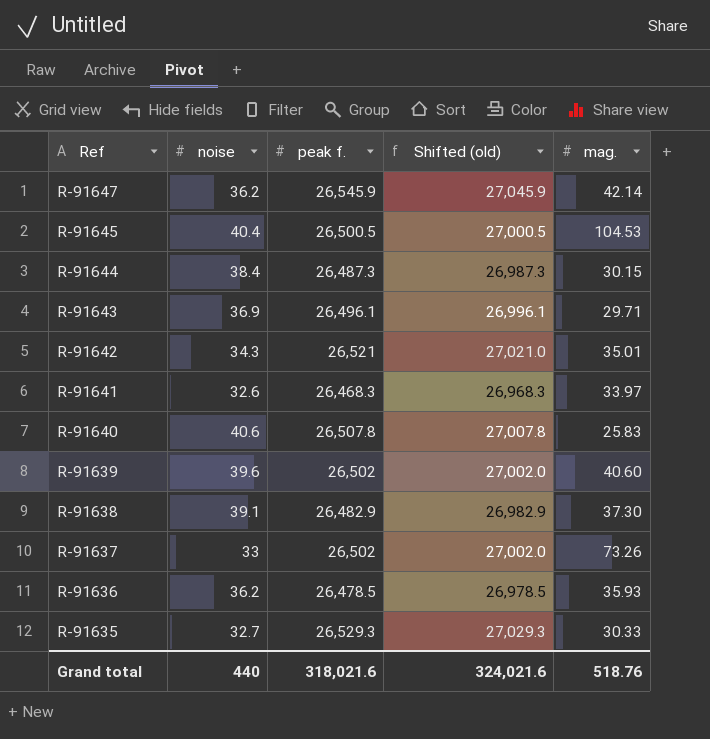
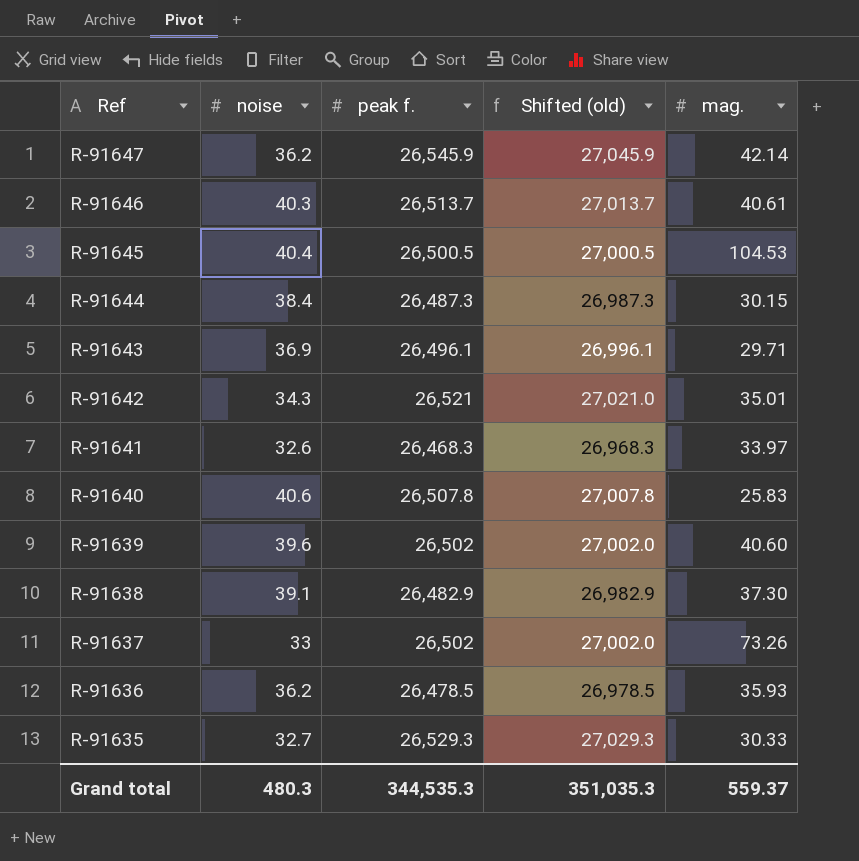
row R-91646: none -> 40.3 | 26,513.7 | 27,013.7 | 40.61
Grand total | noise: 440 -> 480.3
Grand total | peak f.: 318,021.6 -> 344,535.3
Grand total | Shifted (old): 324,021.6 -> 351,035.3
Grand total | mag.: 518.76 -> 559.37

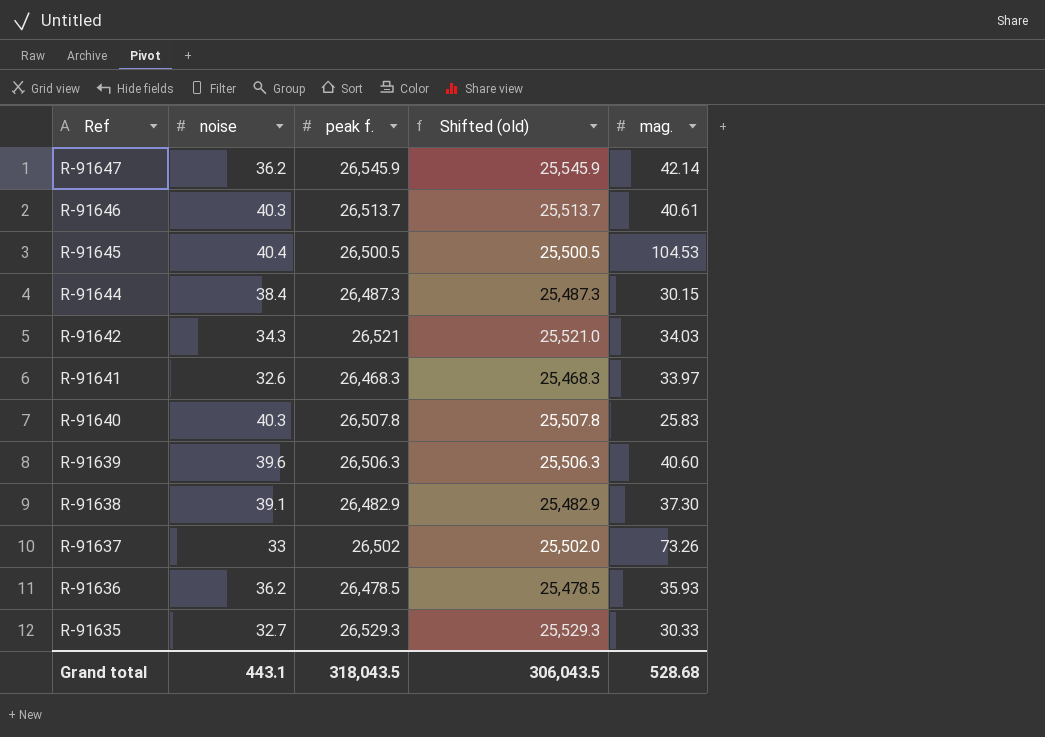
column Shifted (old) | formula: [peak f.] + 500 -> [peak f.] - 1000
row R-91643: 36.9 | 26,496.1 | 26,996.1 | 29.71 -> none
R-91642 | mag.: 35.01 -> 34.03
R-91640 | noise: 40.6 -> 40.3
R-91639 | peak f.: 26,502 -> 26,506.3
Grand total | noise: 480.3 -> 443.1
Grand total | peak f.: 344,535.3 -> 318,043.5
Grand total | Shifted (old): 351,035.3 -> 306,043.5
Grand total | mag.: 559.37 -> 528.68

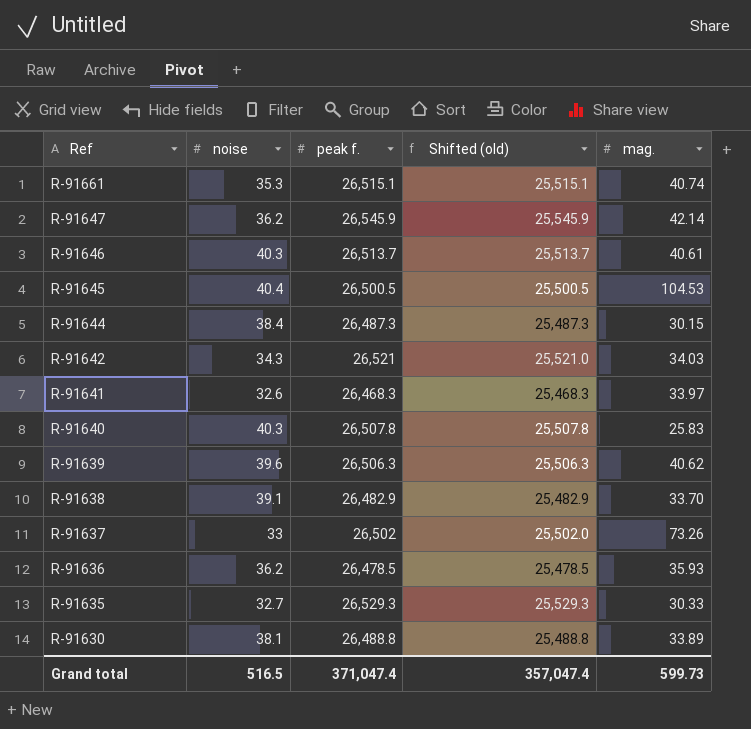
row R-91661: none -> 35.3 | 26,515.1 | 25,515.1 | 40.74
R-91639 | mag.: 40.60 -> 40.62
R-91638 | mag.: 37.30 -> 33.70
row R-91630: none -> 38.1 | 26,488.8 | 25,488.8 | 33.89
Grand total | noise: 443.1 -> 516.5
Grand total | peak f.: 318,043.5 -> 371,047.4
Grand total | Shifted (old): 306,043.5 -> 357,047.4
Grand total | mag.: 528.68 -> 599.73

